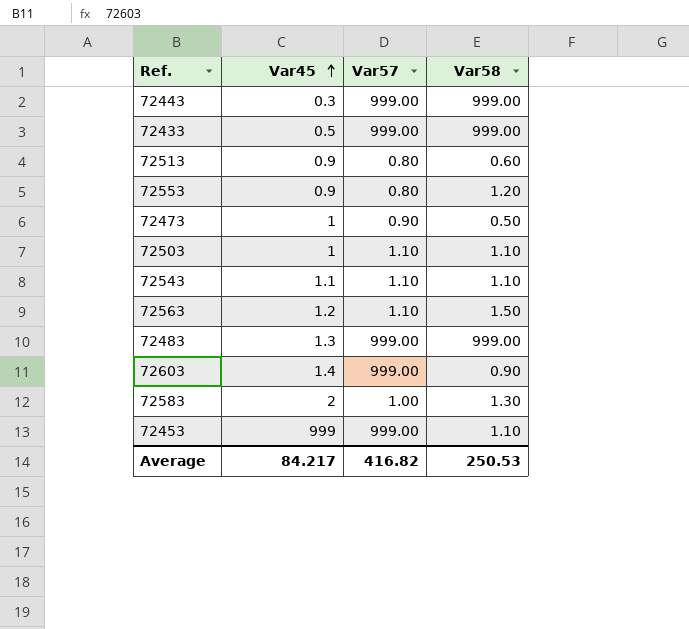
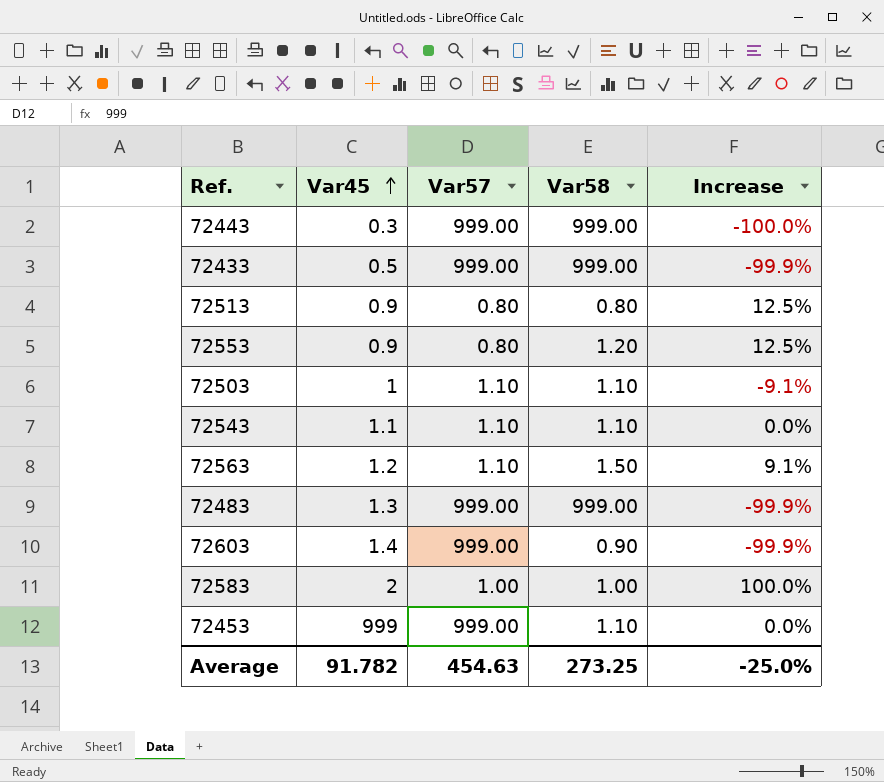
column Increase | formula: none -> ([Var45] - [Var57]) / [Var57]
row 72473: 1 | 0.90 | 0.50 -> none
72513 | Var58: 0.60 -> 0.80
72583 | Var58: 1.30 -> 1.00
Average | Var45: 84.217 -> 91.782
Average | Var57: 416.82 -> 454.63
Average | Var58: 250.53 -> 273.25

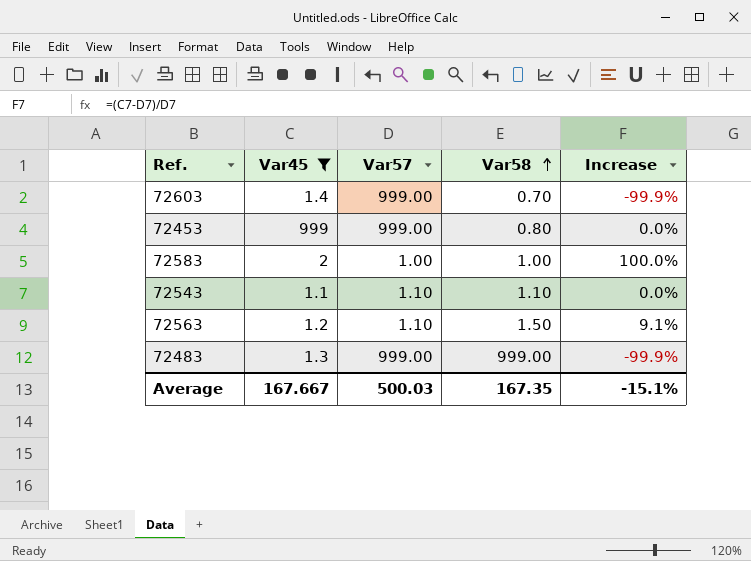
filter: none -> Var45 >= 1.1
row order: Var45 ascending -> Var58 ascending
72603 | Var58: 0.90 -> 0.70
72453 | Var58: 1.10 -> 0.80
Average | Var45: 91.782 -> 167.667
Average | Var57: 454.63 -> 500.03
Average | Var58: 273.25 -> 167.35
Average | Increase: -25.0% -> -15.1%

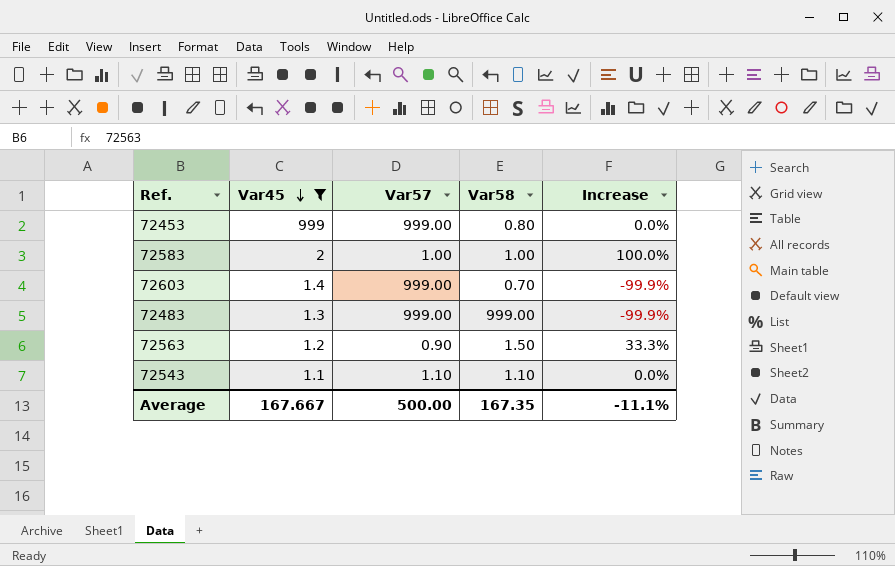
row order: Var58 ascending -> Var45 descending
72563 | Var57: 1.10 -> 0.90
72563 | Increase: 9.1% -> 33.3%
Average | Var57: 500.03 -> 500.00
Average | Increase: -15.1% -> -11.1%

